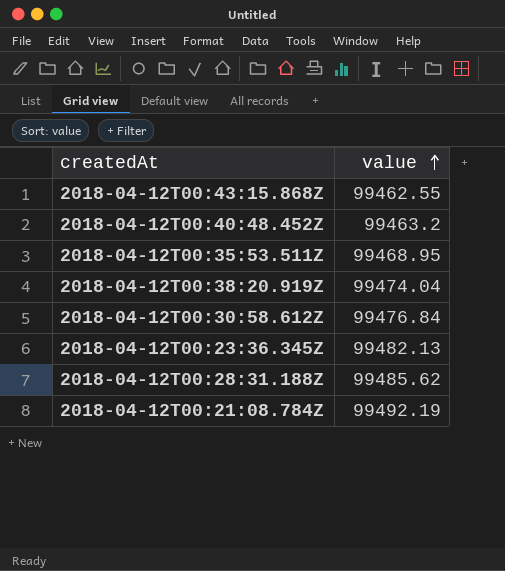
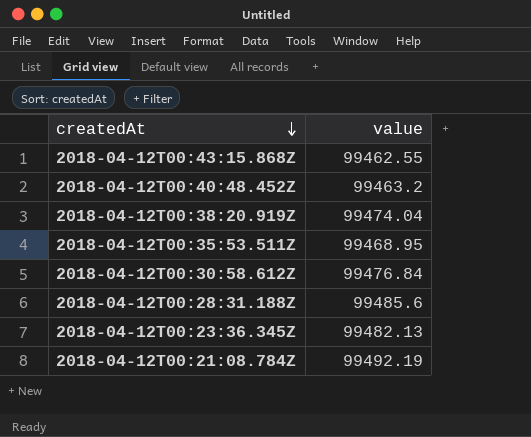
row order: value ascending -> createdAt descending
2018-04-12T00:28:31.188Z | value: 99485.62 -> 99485.6

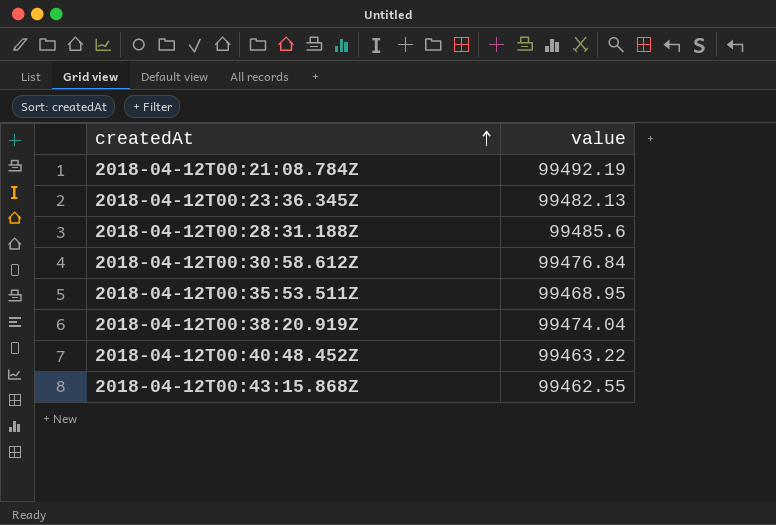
row order: createdAt descending -> createdAt ascending
2018-04-12T00:40:48.452Z | value: 99463.2 -> 99463.22

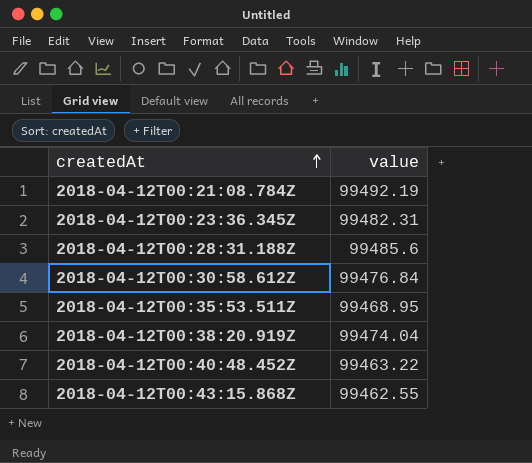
2018-04-12T00:23:36.345Z | value: 99482.13 -> 99482.31

